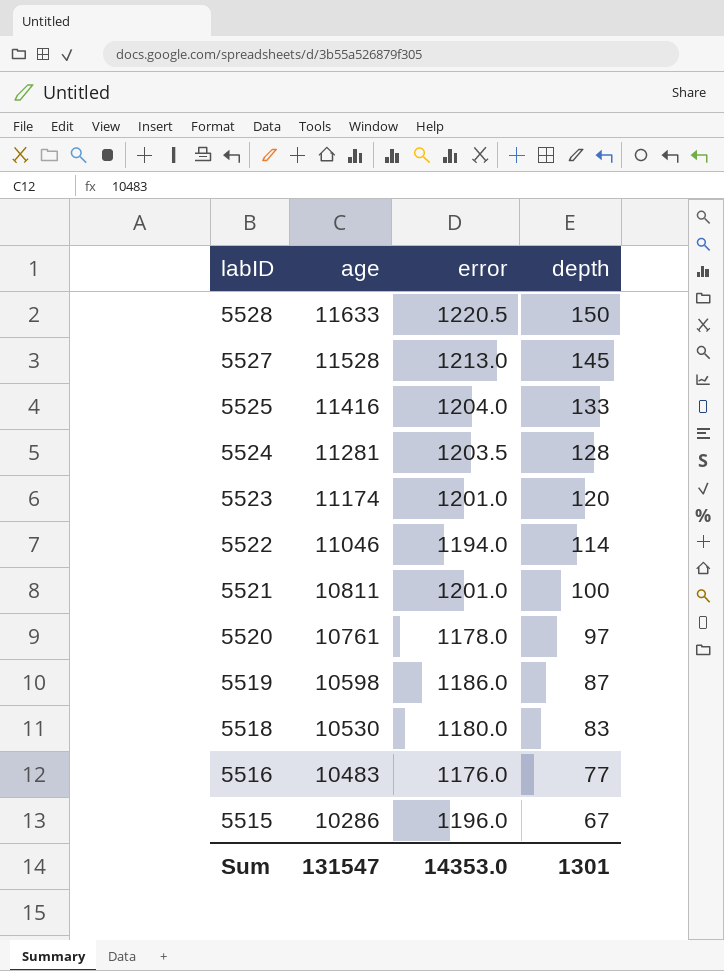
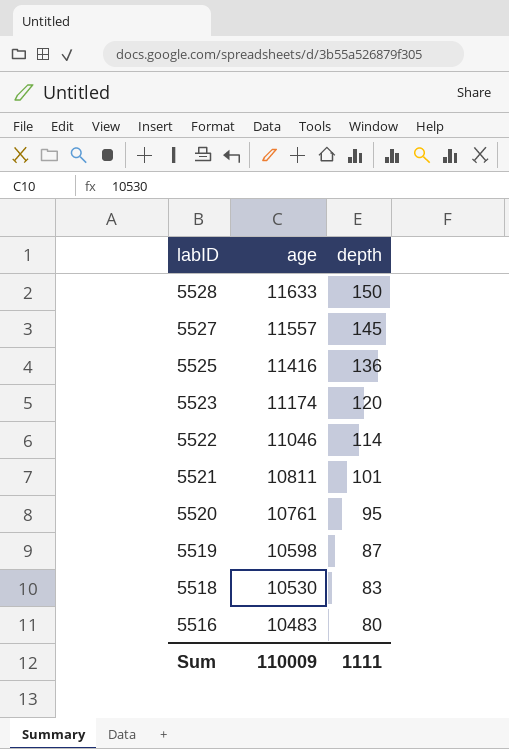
column error | position: 3 -> none
row 5524: 11281 | 1203.5 | 128 -> none
row 5515: 10286 | 1196.0 | 67 -> none
5527 | age: 11528 -> 11557
5525 | depth: 133 -> 136
5521 | depth: 100 -> 101
5520 | depth: 97 -> 95
5516 | depth: 77 -> 80
Sum | age: 131547 -> 110009
Sum | depth: 1301 -> 1111

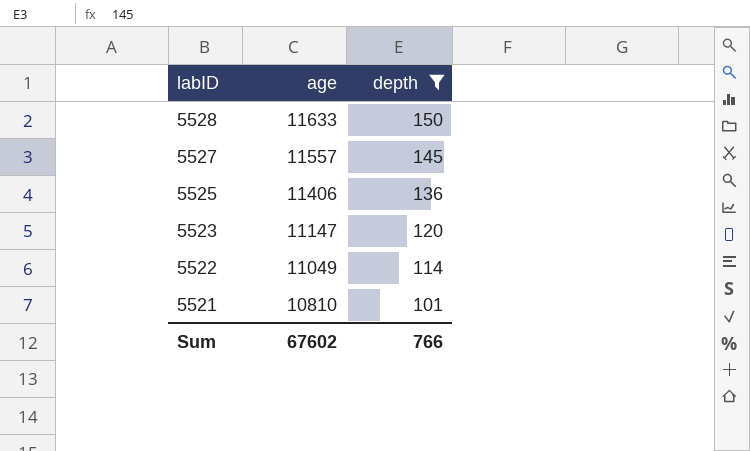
filter: none -> depth >= 101
5525 | age: 11416 -> 11406
5523 | age: 11174 -> 11147
5522 | age: 11046 -> 11049
5521 | age: 10811 -> 10810
Sum | age: 110009 -> 67602
Sum | depth: 1111 -> 766

